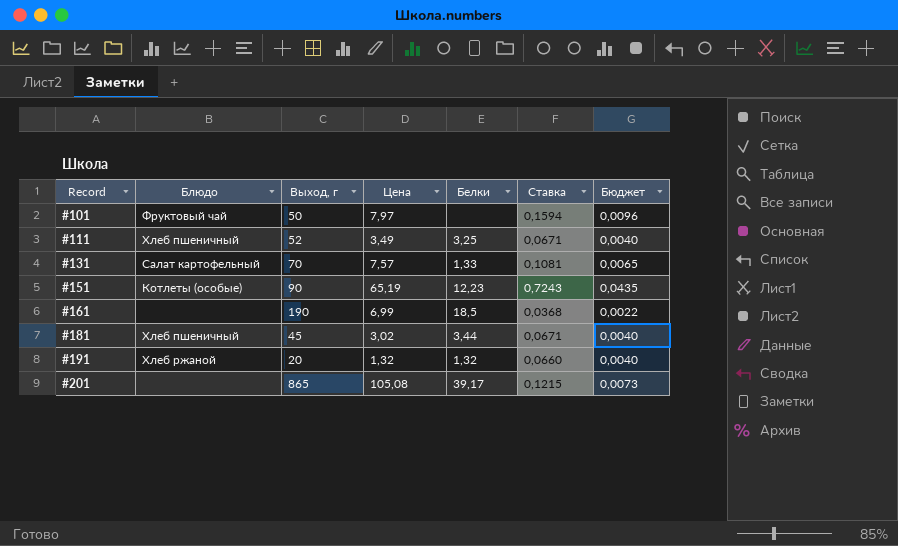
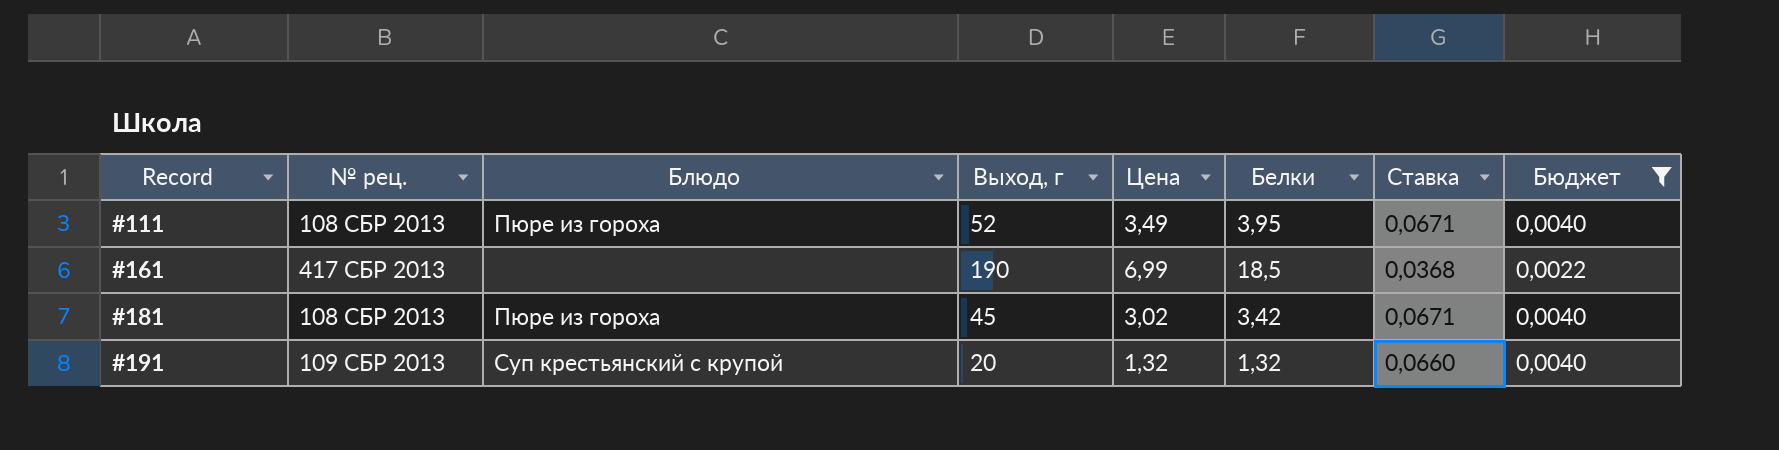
filter: none -> Бюджет <= 0,0040
column № рец. | position: none -> 2
#111 | Блюдо: Хлеб пшеничный -> Пюре из гороха
#111 | Белки: 3,25 -> 3,95
#181 | Блюдо: Хлеб пшеничный -> Пюре из гороха
#181 | Белки: 3,44 -> 3,42
#191 | Блюдо: Хлеб ржаной -> Суп крестьянский с крупой

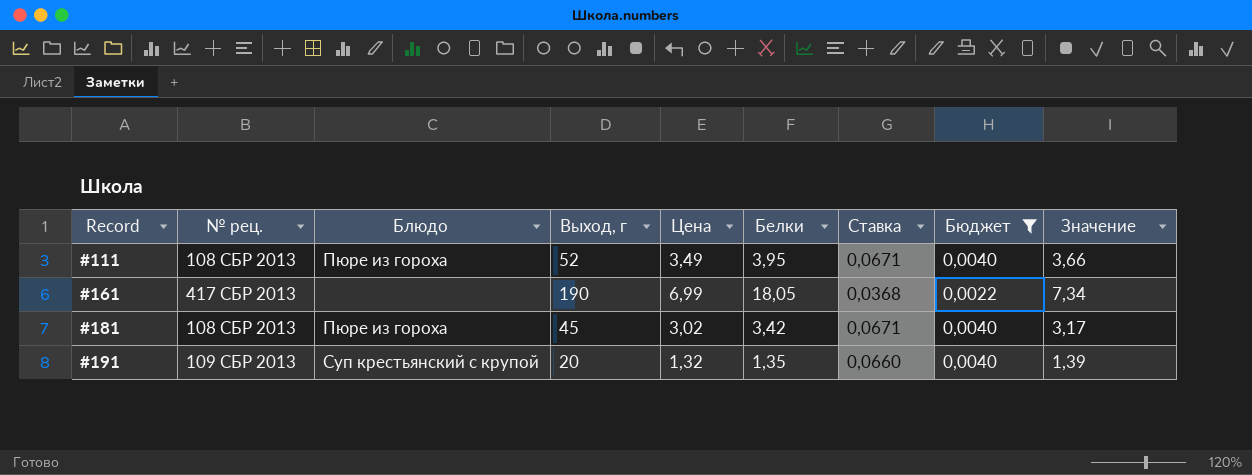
column Значение | formula: none -> [Цена] * 1,05
#161 | Белки: 18,5 -> 18,05
#191 | Белки: 1,32 -> 1,35

